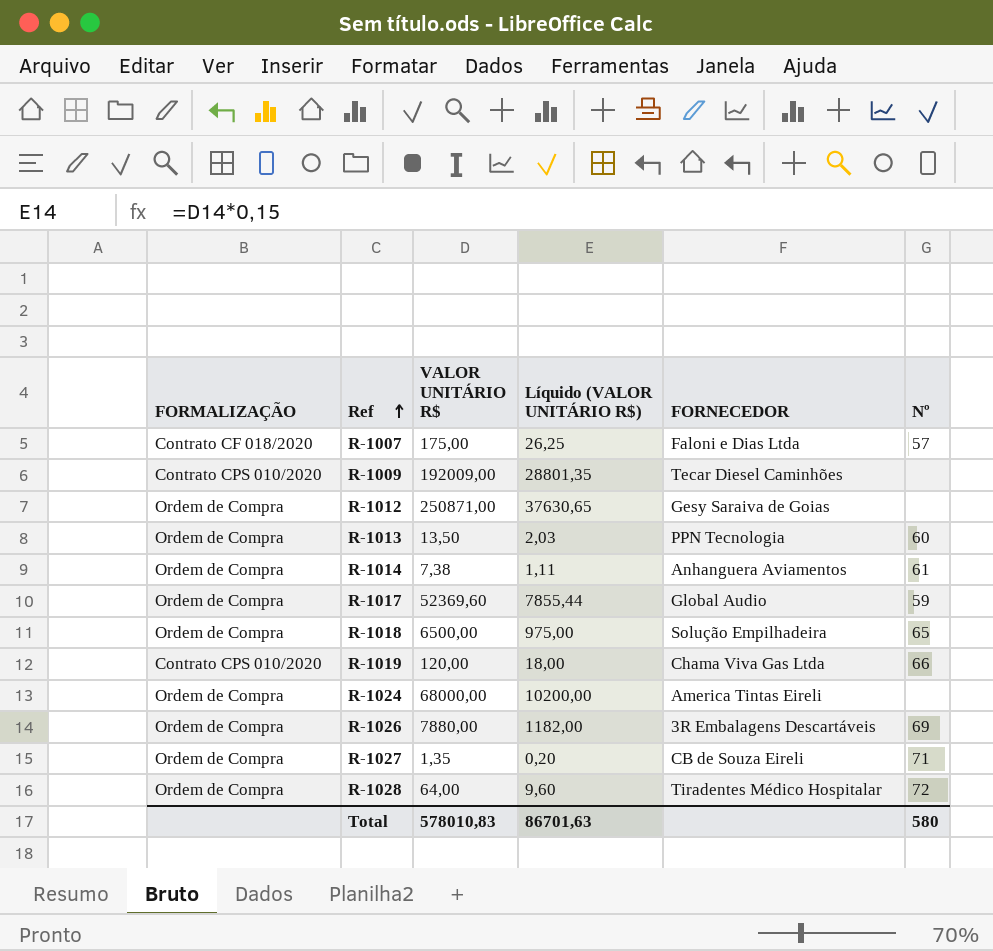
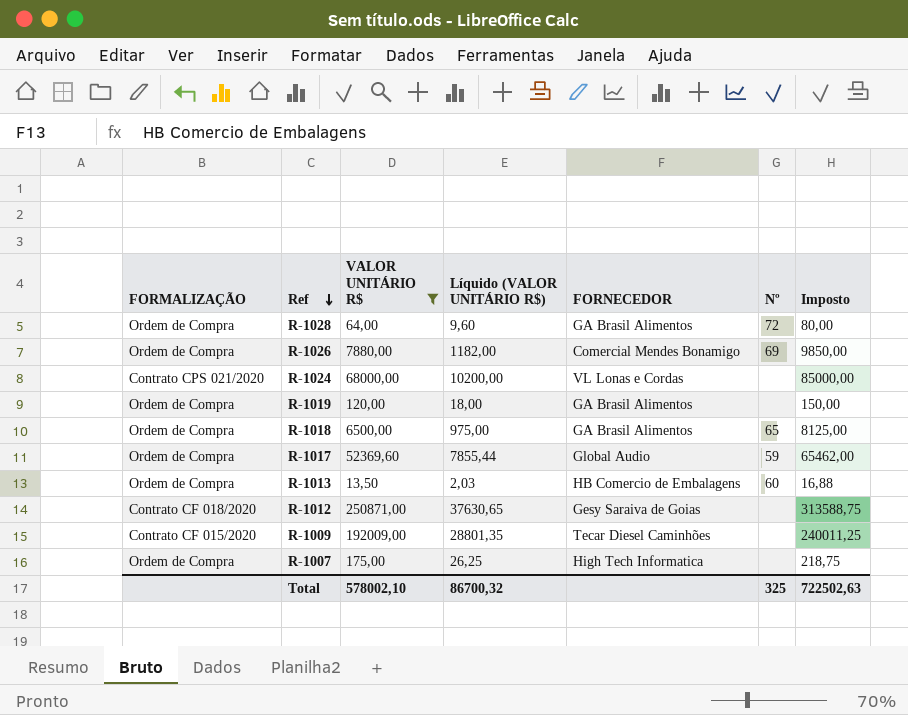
filter: none -> VALOR UNITÁRIO R$ >= 13,50
row order: Ref ascending -> Ref descending
column Imposto | formula: none -> [VALOR UNITÁRIO R$] * 1,25
R-1028 | FORNECEDOR: Tiradentes Médico Hospitalar -> GA Brasil Alimentos
R-1026 | FORNECEDOR: 3R Embalagens Descartáveis -> Comercial Mendes Bonamigo
R-1024 | FORMALIZAÇÃO: Ordem de Compra -> Contrato CPS 021/2020
R-1024 | FORNECEDOR: America Tintas Eireli -> VL Lonas e Cordas
R-1019 | FORMALIZAÇÃO: Contrato CPS 010/2020 -> Ordem de Compra
R-1019 | FORNECEDOR: Chama Viva Gas Ltda -> GA Brasil Alimentos
R-1019 | Nº: 66 -> none
R-1018 | FORNECEDOR: Solução Empilhadeira -> GA Brasil Alimentos
R-1013 | FORNECEDOR: PPN Tecnologia -> HB Comercio de Embalagens
R-1012 | FORMALIZAÇÃO: Ordem de Compra -> Contrato CF 018/2020
R-1009 | FORMALIZAÇÃO: Contrato CPS 010/2020 -> Contrato CF 015/2020
R-1007 | FORMALIZAÇÃO: Contrato CF 018/2020 -> Ordem de Compra
R-1007 | FORNECEDOR: Faloni e Dias Ltda -> High Tech Informatica
R-1007 | Nº: 57 -> none
Total | VALOR UNITÁRIO R$: 578010,83 -> 578002,10
Total | Líquido (VALOR UNITÁRIO R$): 86701,63 -> 86700,32
Total | Nº: 580 -> 325

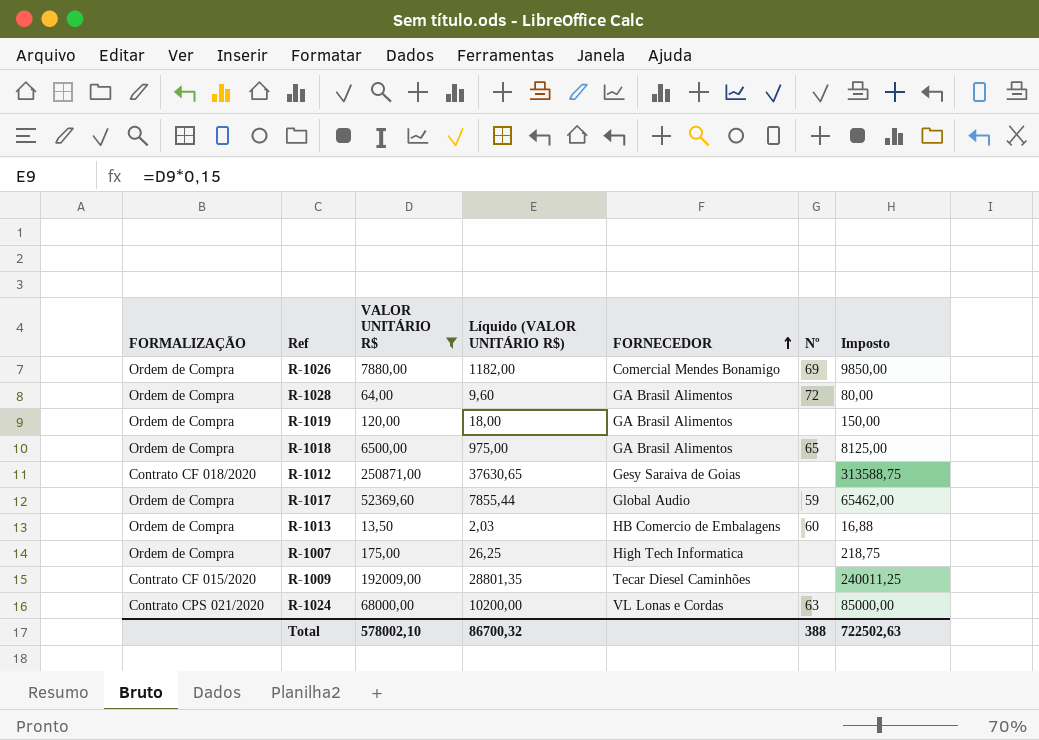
row order: Ref descending -> FORNECEDOR ascending
R-1024 | Nº: none -> 63
Total | Nº: 325 -> 388

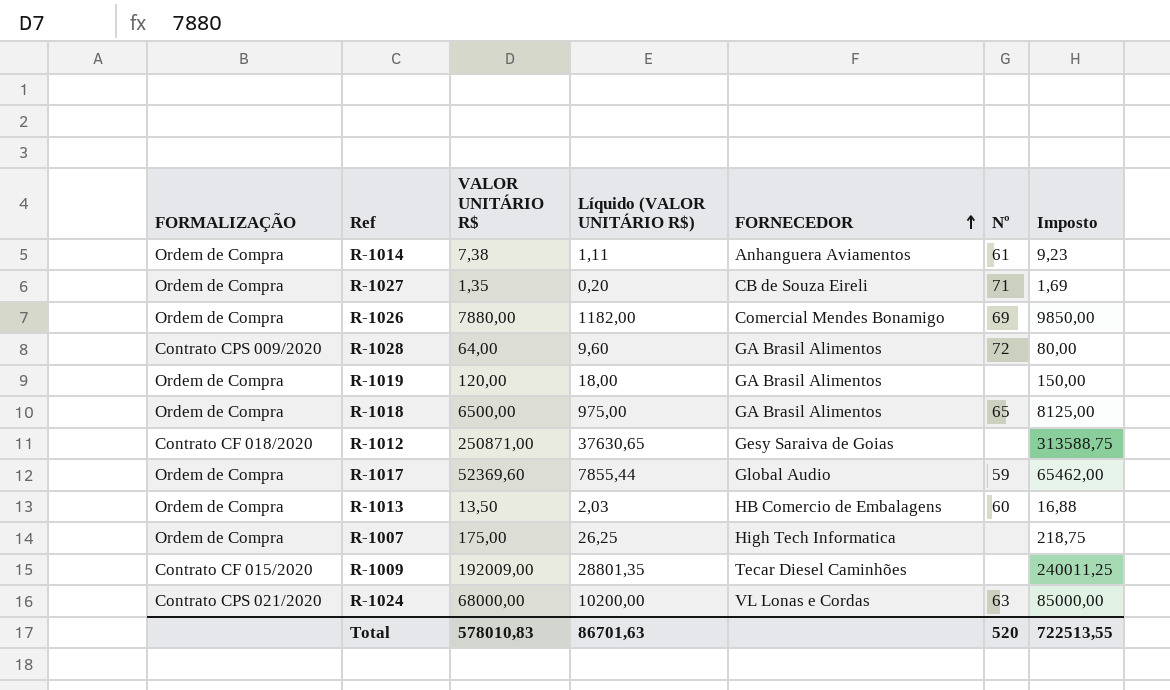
filter: VALOR UNITÁRIO R$ >= 13,50 -> none
R-1028 | FORMALIZAÇÃO: Ordem de Compra -> Contrato CPS 009/2020
Total | VALOR UNITÁRIO R$: 578002,10 -> 578010,83
Total | Líquido (VALOR UNITÁRIO R$): 86700,32 -> 86701,63
Total | Nº: 388 -> 520
Total | Imposto: 722502,63 -> 722513,55

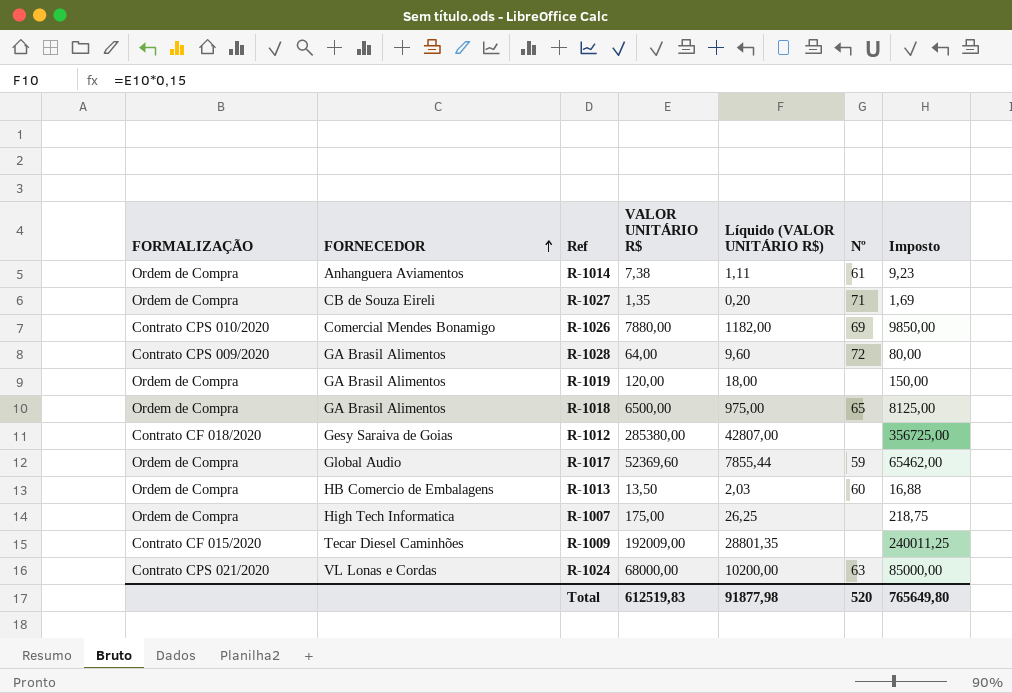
column FORNECEDOR | position: 5 -> 2
R-1026 | FORMALIZAÇÃO: Ordem de Compra -> Contrato CPS 010/2020
R-1012 | VALOR UNITÁRIO R$: 250871,00 -> 285380,00
R-1012 | Líquido (VALOR UNITÁRIO R$): 37630,65 -> 42807,00
R-1012 | Imposto: 313588,75 -> 356725,00
Total | VALOR UNITÁRIO R$: 578010,83 -> 612519,83
Total | Líquido (VALOR UNITÁRIO R$): 86701,63 -> 91877,98
Total | Imposto: 722513,55 -> 765649,80

